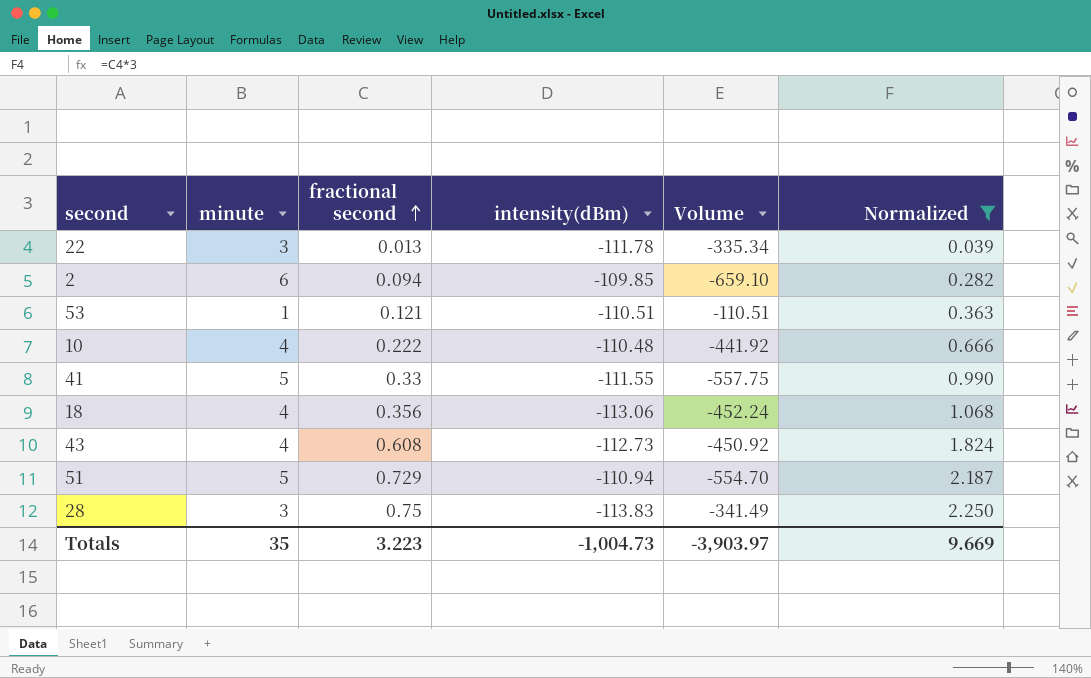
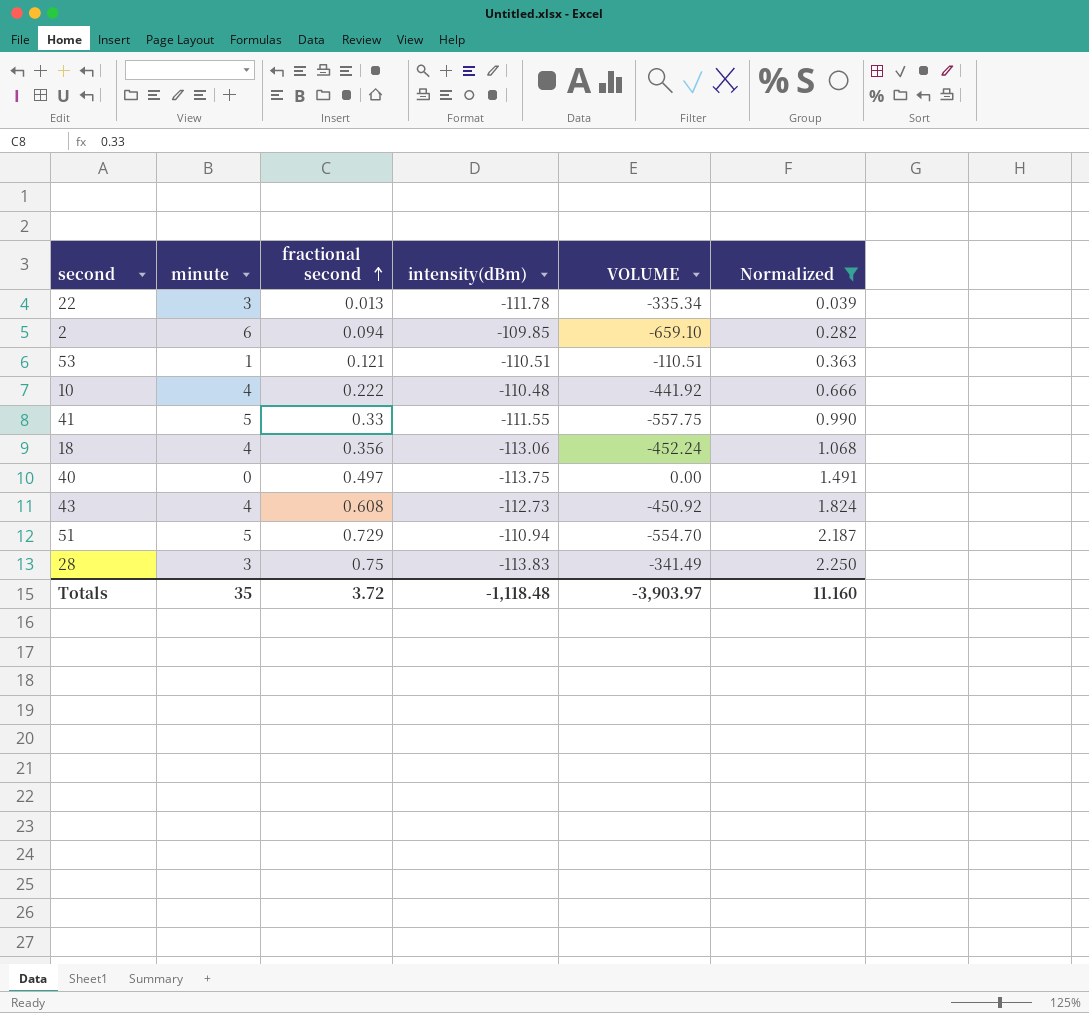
column name: Volume -> VOLUME
row 40: none -> 0 | 0.497 | -113.75 | 0.00 | 1.491
Totals | fractional second: 3.223 -> 3.72
Totals | intensity(dBm): -1,004.73 -> -1,118.48
Totals | Normalized: 9.669 -> 11.160

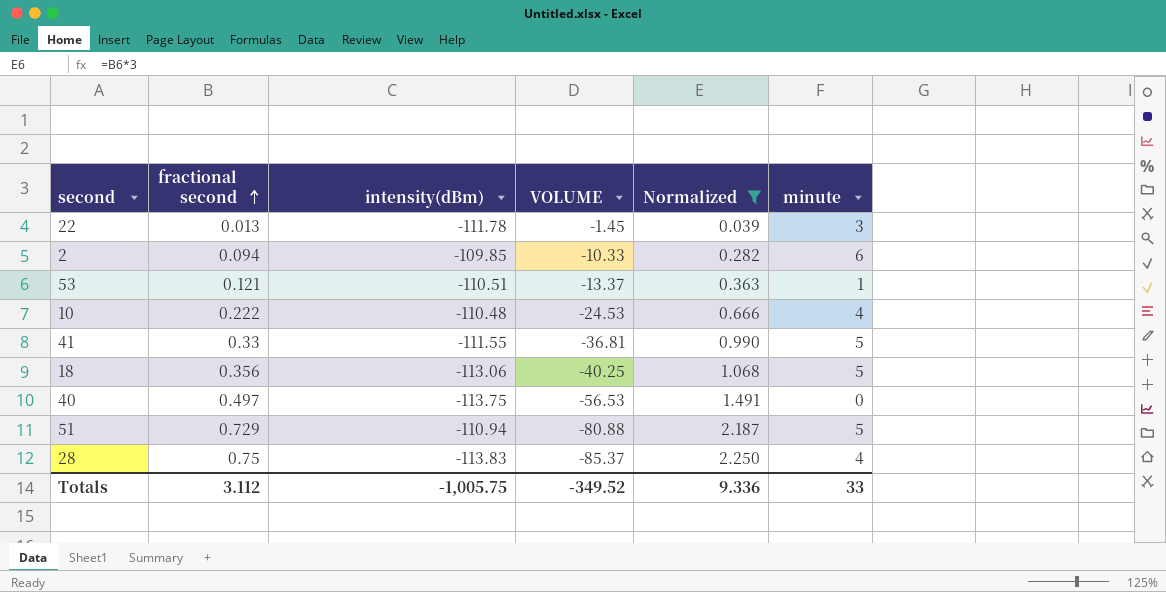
column VOLUME | formula: [minute] * [intensity(dBm)] -> [fractional second] * [intensity(dBm)]
column minute | position: 2 -> 6
row 43: 4 | 0.608 | -112.73 | -450.92 | 1.824 -> none
18 | minute: 4 -> 5
28 | minute: 3 -> 4
Totals | fractional second: 3.72 -> 3.112
Totals | intensity(dBm): -1,118.48 -> -1,005.75
Totals | VOLUME: -3,903.97 -> -349.52
Totals | Normalized: 11.160 -> 9.336
Totals | minute: 35 -> 33

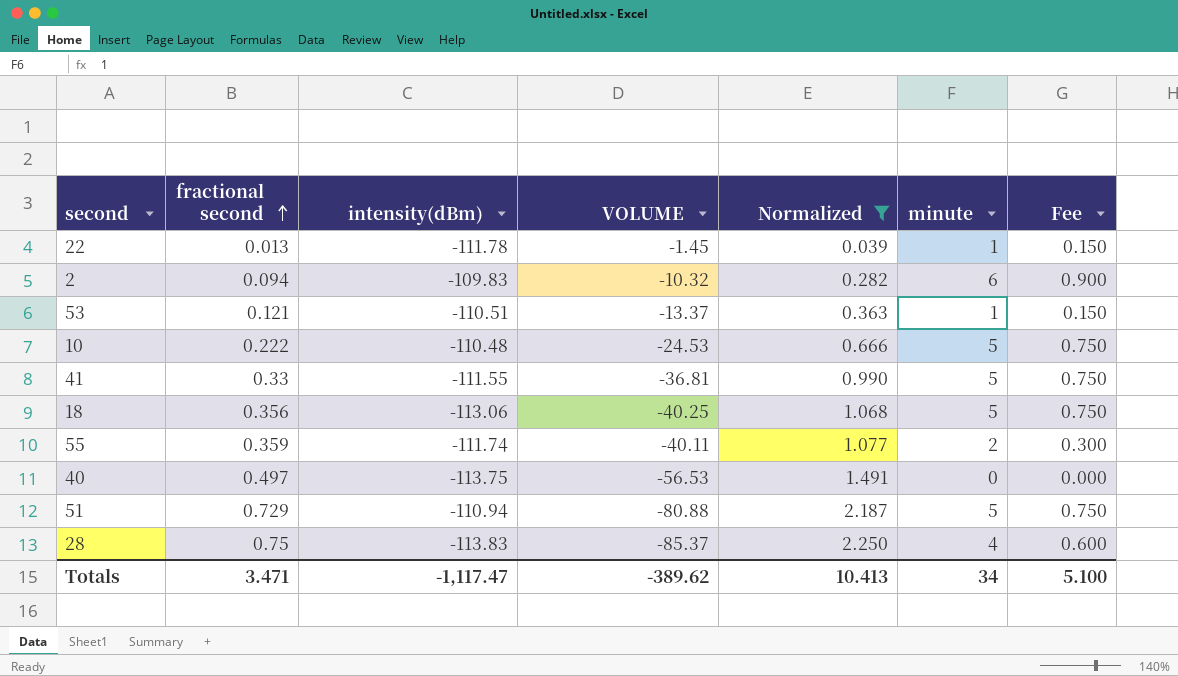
column Fee | formula: none -> [minute] * 0.15
22 | minute: 3 -> 1
2 | intensity(dBm): -109.85 -> -109.83
2 | VOLUME: -10.33 -> -10.32
10 | minute: 4 -> 5
row 55: none -> 0.359 | -111.74 | -40.11 | 1.077 | 2 | 0.300
Totals | fractional second: 3.112 -> 3.471
Totals | intensity(dBm): -1,005.75 -> -1,117.47
Totals | VOLUME: -349.52 -> -389.62
Totals | Normalized: 9.336 -> 10.413
Totals | minute: 33 -> 34

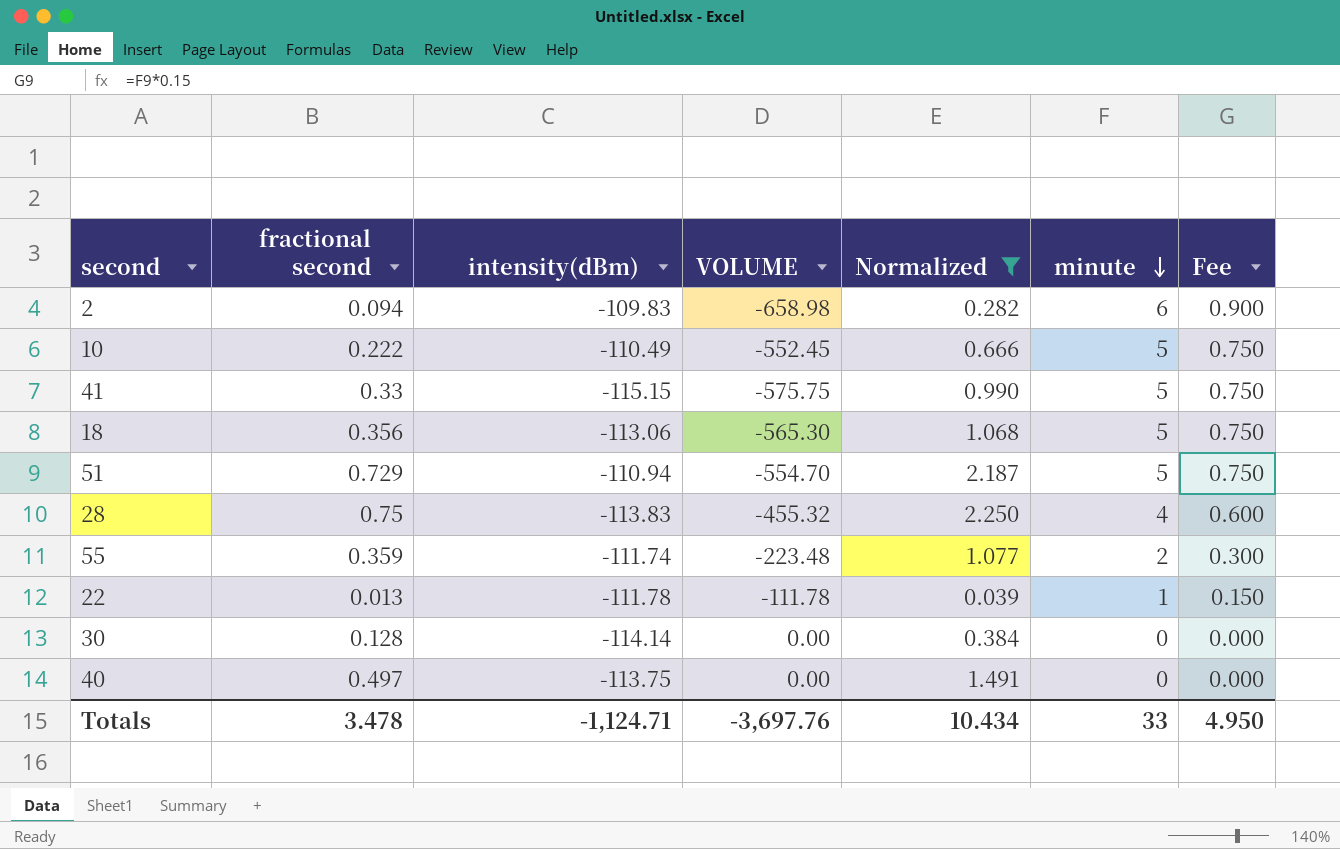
row order: fractional second ascending -> minute descending
column VOLUME | formula: [fractional second] * [intensity(dBm)] -> [intensity(dBm)] * [minute]
row 53: 0.121 | -110.51 | -13.37 | 0.363 | 1 | 0.150 -> none
10 | intensity(dBm): -110.48 -> -110.49
41 | intensity(dBm): -111.55 -> -115.15
row 30: none -> 0.128 | -114.14 | 0.00 | 0.384 | 0 | 0.000
Totals | fractional second: 3.471 -> 3.478
Totals | intensity(dBm): -1,117.47 -> -1,124.71
Totals | VOLUME: -389.62 -> -3,697.76
Totals | Normalized: 10.413 -> 10.434
Totals | minute: 34 -> 33
Totals | Fee: 5.100 -> 4.950

